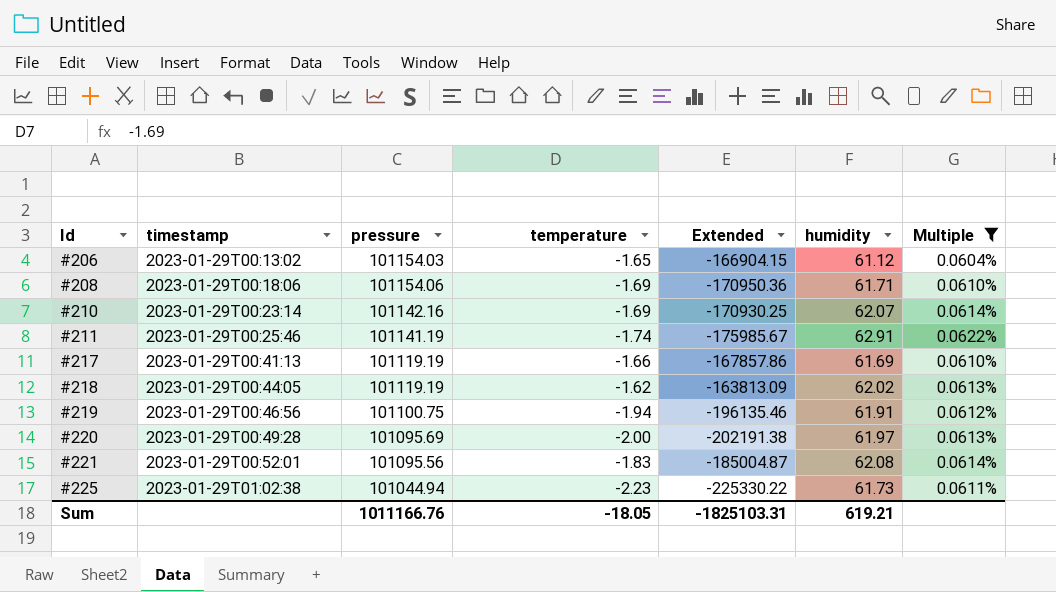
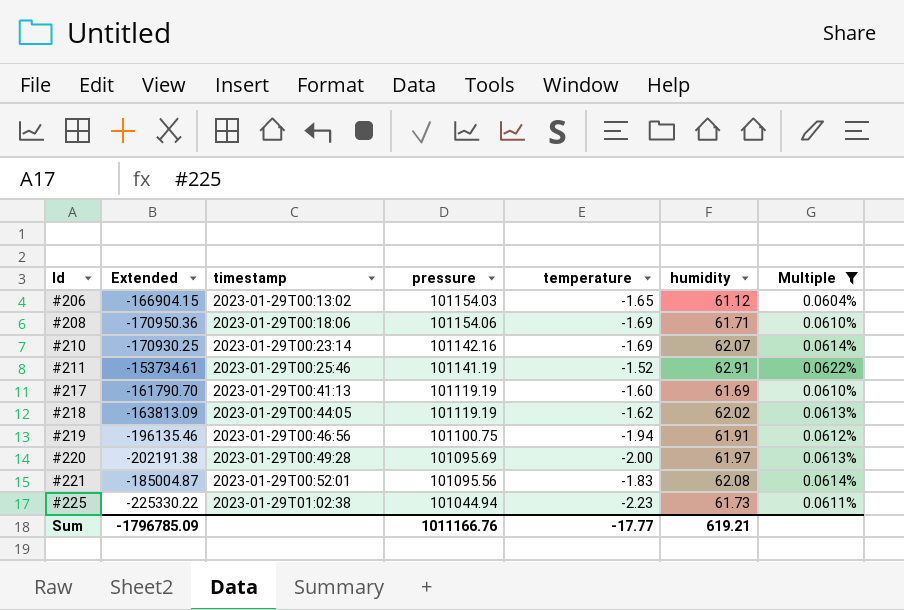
column Extended | position: 5 -> 2
#211 | Extended: -175985.67 -> -153734.61
#211 | temperature: -1.74 -> -1.52
#217 | Extended: -167857.86 -> -161790.70
#217 | temperature: -1.66 -> -1.60
Sum | Extended: -1825103.31 -> -1796785.09
Sum | temperature: -18.05 -> -17.77

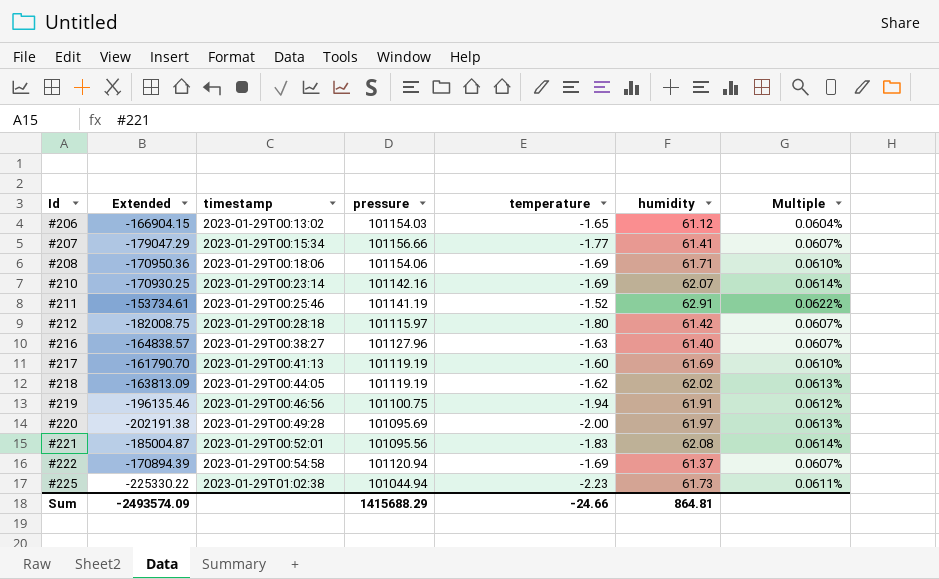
filter: Multiple != 0.0607% -> none
Sum | Extended: -1796785.09 -> -2493574.09
Sum | pressure: 1011166.76 -> 1415688.29
Sum | temperature: -17.77 -> -24.66
Sum | humidity: 619.21 -> 864.81

